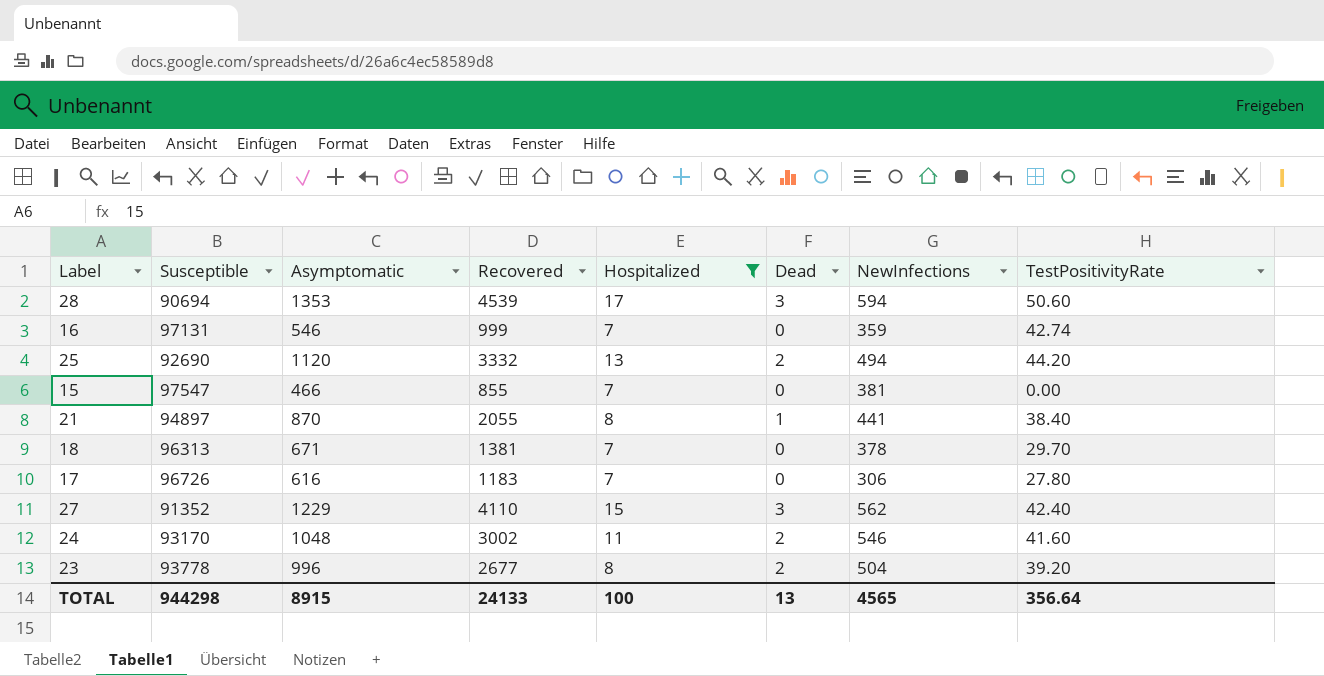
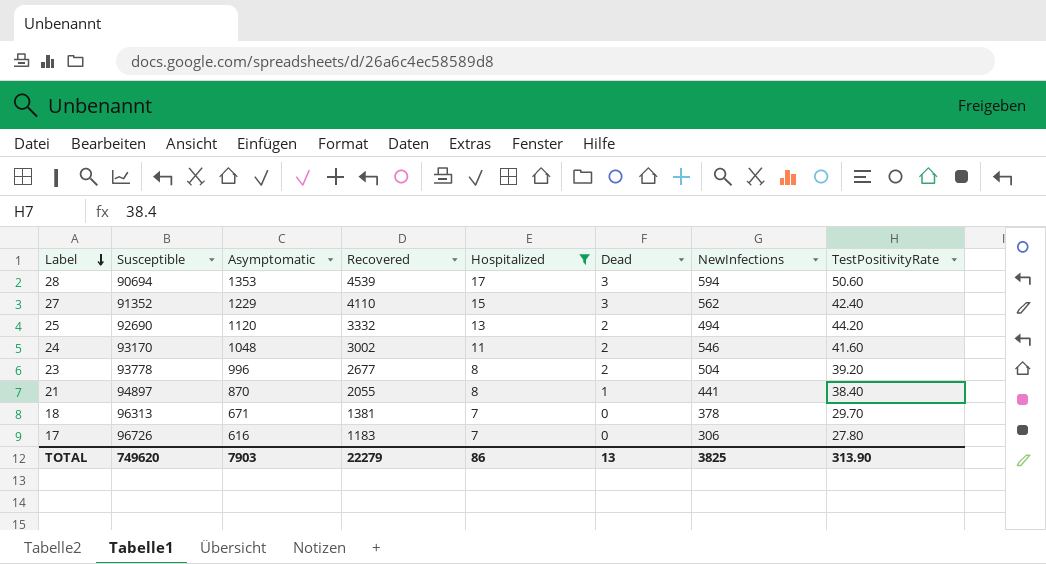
row order: none -> Label descending
row 16: 97131 | 546 | 999 | 7 | 0 | 359 | 42.74 -> none
row 15: 97547 | 466 | 855 | 7 | 0 | 381 | 0.00 -> none
TOTAL | Susceptible: 944298 -> 749620
TOTAL | Asymptomatic: 8915 -> 7903
TOTAL | Recovered: 24133 -> 22279
TOTAL | Hospitalized: 100 -> 86
TOTAL | NewInfections: 4565 -> 3825
TOTAL | TestPositivityRate: 356.64 -> 313.90

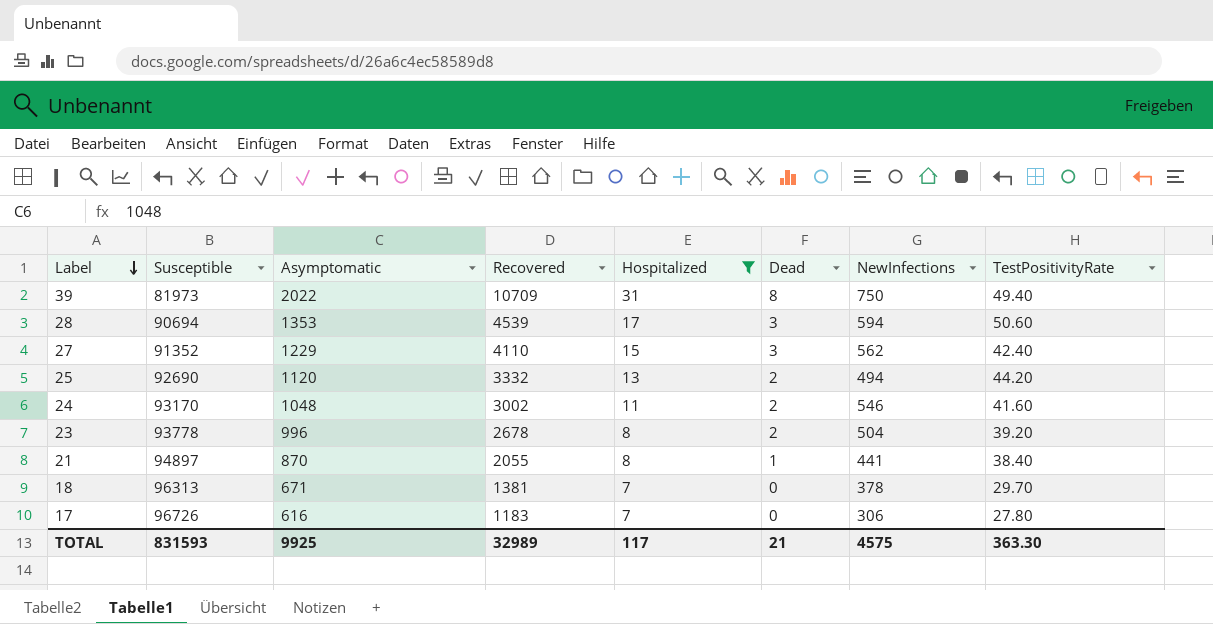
row 39: none -> 81973 | 2022 | 10709 | 31 | 8 | 750 | 49.40
23 | Recovered: 2677 -> 2678
TOTAL | Susceptible: 749620 -> 831593
TOTAL | Asymptomatic: 7903 -> 9925
TOTAL | Recovered: 22279 -> 32989
TOTAL | Hospitalized: 86 -> 117
TOTAL | Dead: 13 -> 21
TOTAL | NewInfections: 3825 -> 4575
TOTAL | TestPositivityRate: 313.90 -> 363.30

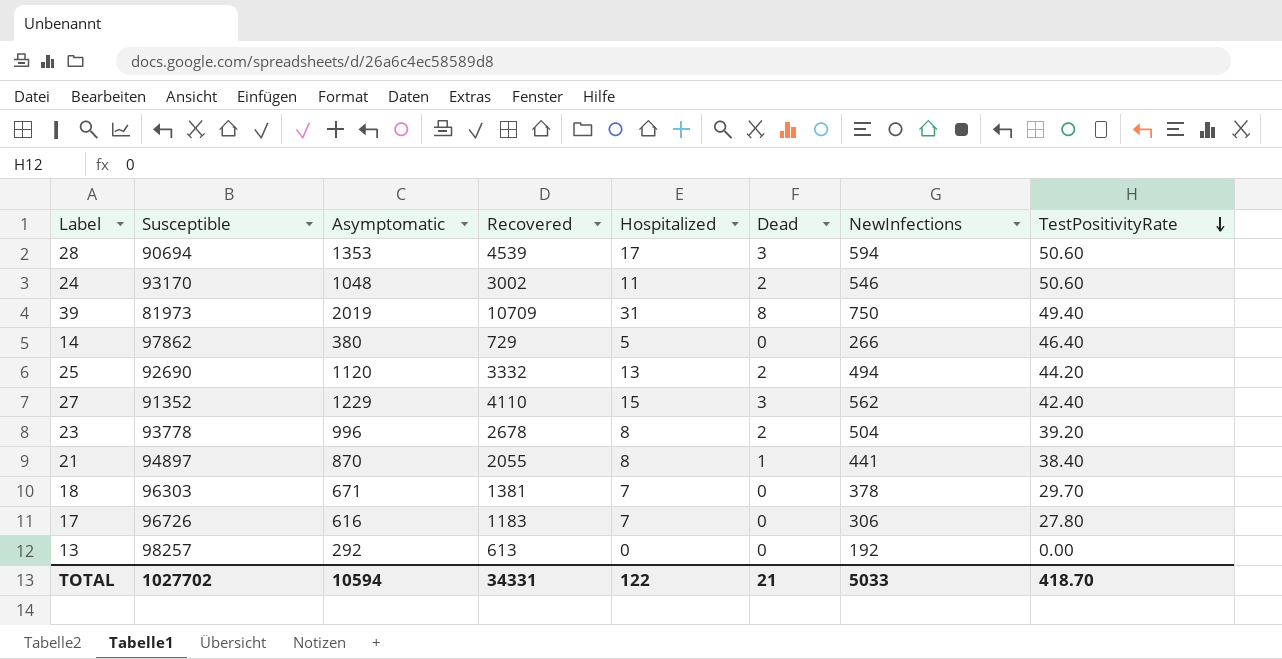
filter: Hospitalized >= 7 -> none
row order: Label descending -> TestPositivityRate descending
24 | TestPositivityRate: 41.60 -> 50.60
39 | Asymptomatic: 2022 -> 2019
18 | Susceptible: 96313 -> 96303
TOTAL | Susceptible: 831593 -> 1027702
TOTAL | Asymptomatic: 9925 -> 10594
TOTAL | Recovered: 32989 -> 34331
TOTAL | Hospitalized: 117 -> 122
TOTAL | NewInfections: 4575 -> 5033
TOTAL | TestPositivityRate: 363.30 -> 418.70

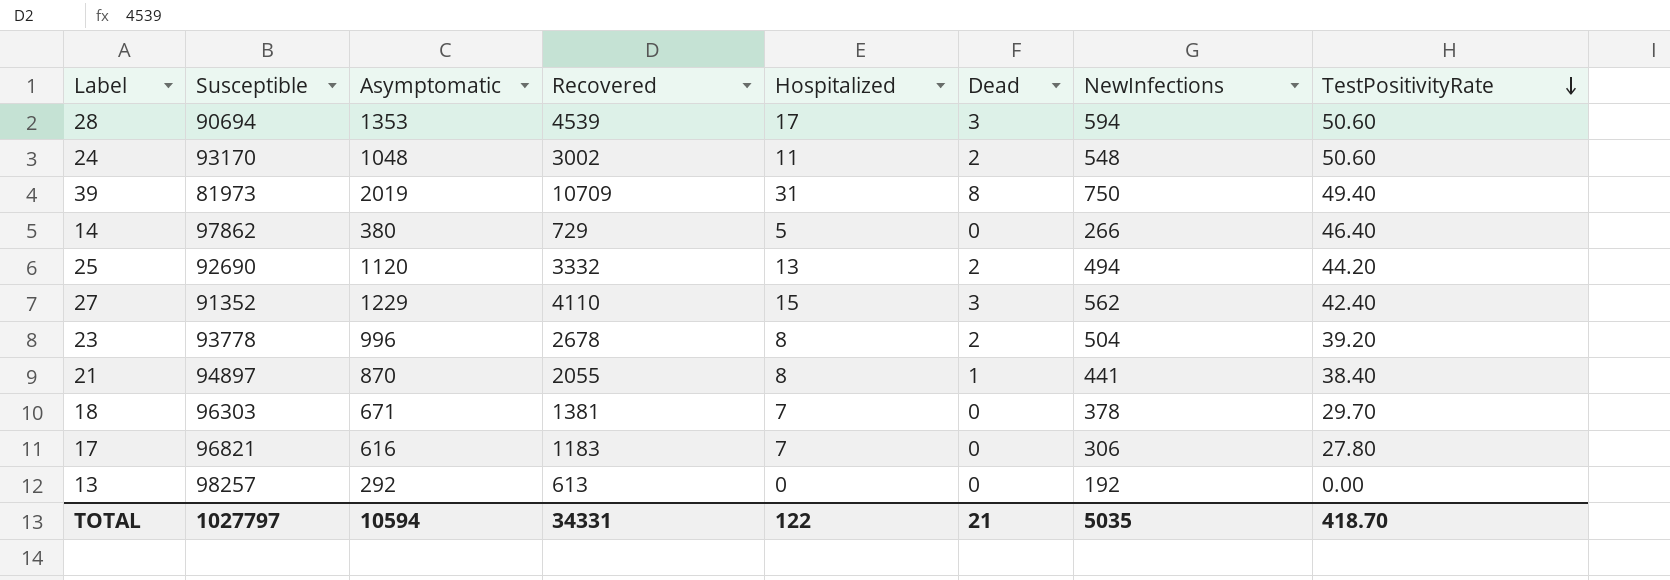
24 | NewInfections: 546 -> 548
17 | Susceptible: 96726 -> 96821
TOTAL | Susceptible: 1027702 -> 1027797
TOTAL | NewInfections: 5033 -> 5035

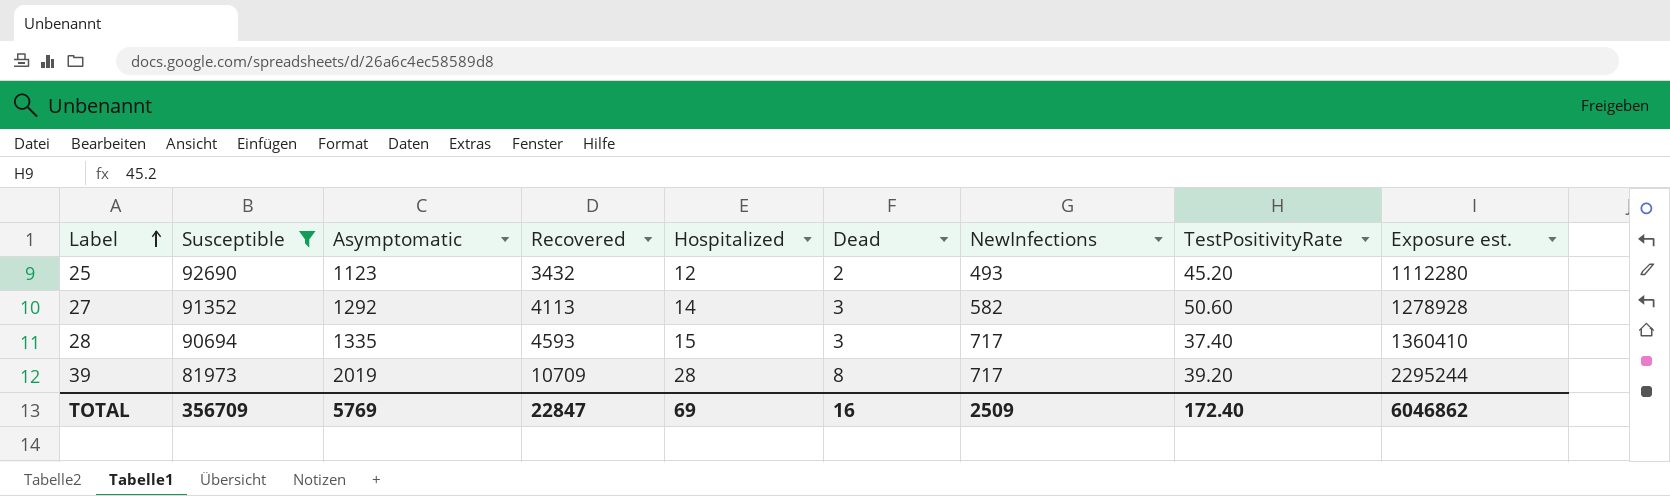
filter: none -> Susceptible <= 92690
row order: TestPositivityRate descending -> Label ascending
column Exposure est. | formula: none -> [Susceptible] * [Hospitalized]
25 | Asymptomatic: 1120 -> 1123
25 | Recovered: 3332 -> 3432
25 | Hospitalized: 13 -> 12
25 | NewInfections: 494 -> 493
25 | TestPositivityRate: 44.20 -> 45.20
27 | Asymptomatic: 1229 -> 1292
27 | Recovered: 4110 -> 4113
27 | Hospitalized: 15 -> 14
27 | NewInfections: 562 -> 582
27 | TestPositivityRate: 42.40 -> 50.60
28 | Asymptomatic: 1353 -> 1335
28 | Recovered: 4539 -> 4593
28 | Hospitalized: 17 -> 15
28 | NewInfections: 594 -> 717
28 | TestPositivityRate: 50.60 -> 37.40
39 | Hospitalized: 31 -> 28
39 | NewInfections: 750 -> 717
39 | TestPositivityRate: 49.40 -> 39.20
TOTAL | Susceptible: 1027797 -> 356709
TOTAL | Asymptomatic: 10594 -> 5769
TOTAL | Recovered: 34331 -> 22847
TOTAL | Hospitalized: 122 -> 69
TOTAL | Dead: 21 -> 16
TOTAL | NewInfections: 5035 -> 2509
TOTAL | TestPositivityRate: 418.70 -> 172.40

